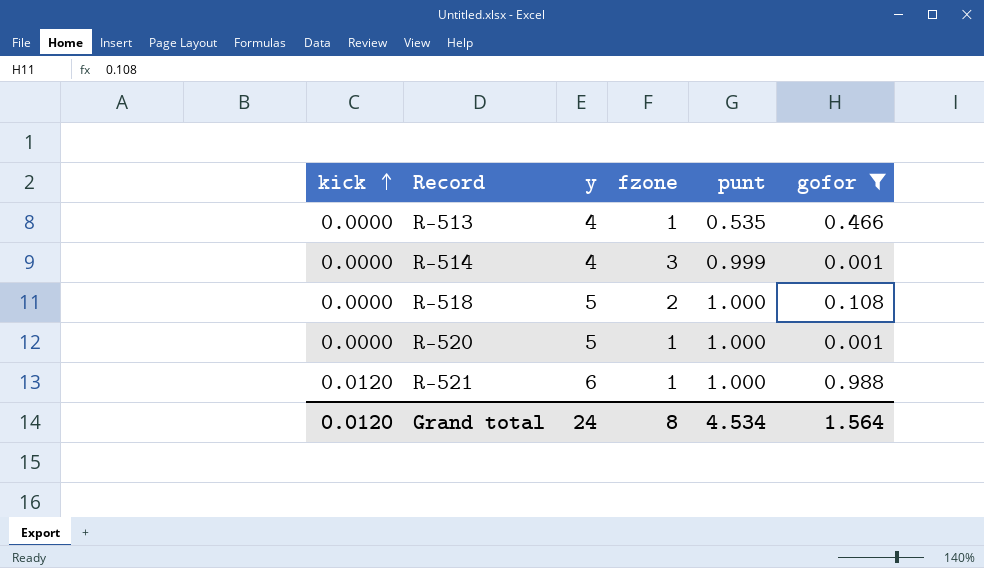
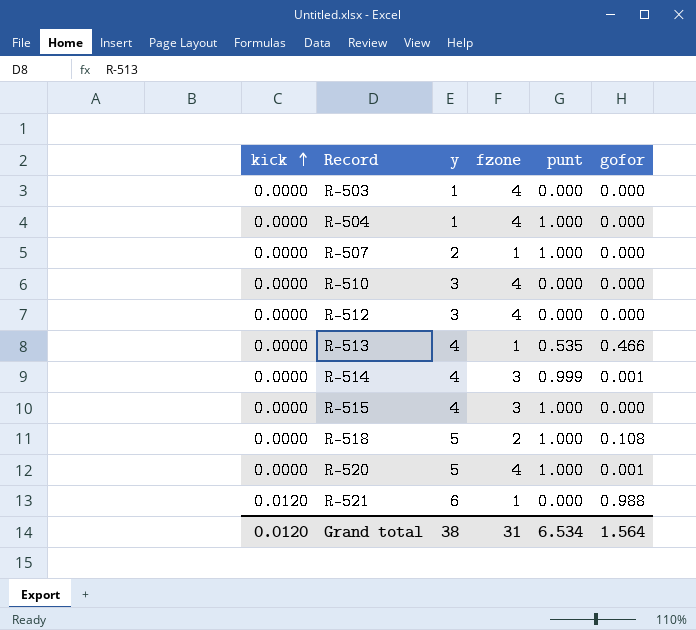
filter: gofor != 0.000 -> none
R-520 | fzone: 1 -> 4
R-521 | punt: 1.000 -> 0.000
Grand total | y: 24 -> 38
Grand total | fzone: 8 -> 31
Grand total | punt: 4.534 -> 6.534

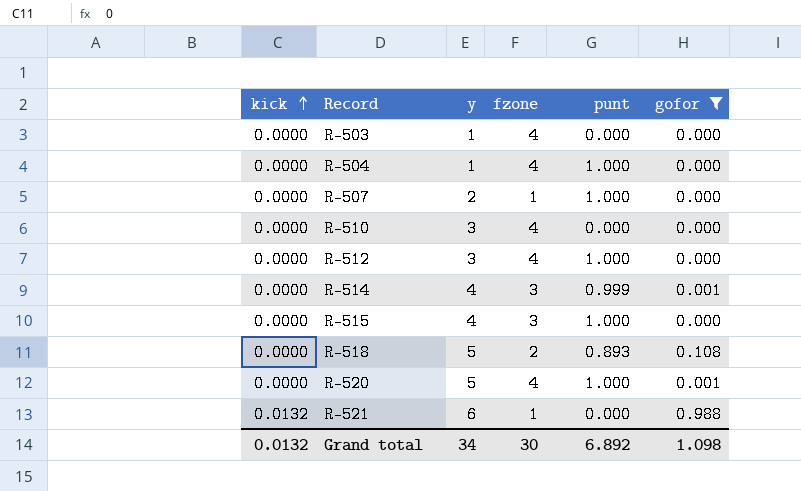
filter: none -> gofor != 0.466
R-512 | punt: 0.000 -> 1.000
R-518 | punt: 1.000 -> 0.893
R-521 | kick: 0.0120 -> 0.0132
Grand total | kick: 0.0120 -> 0.0132
Grand total | y: 38 -> 34
Grand total | fzone: 31 -> 30
Grand total | punt: 6.534 -> 6.892
Grand total | gofor: 1.564 -> 1.098

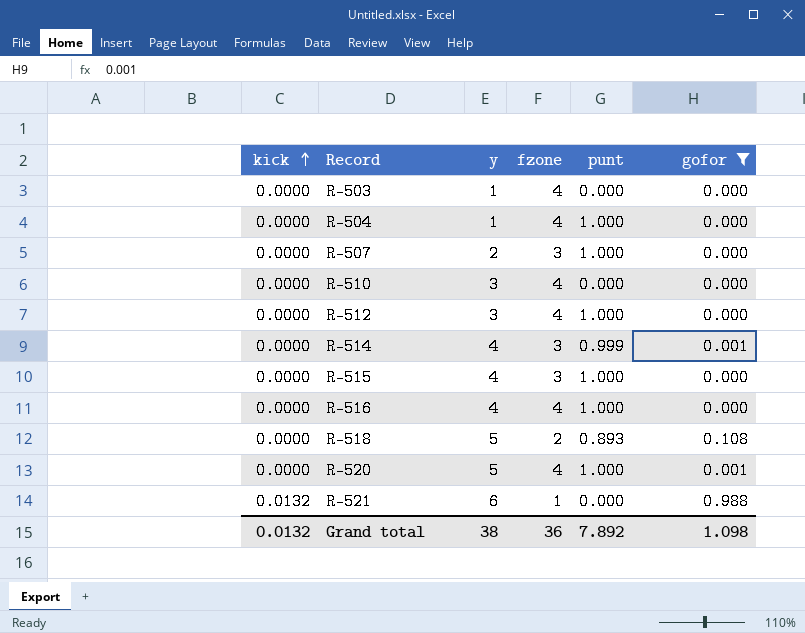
R-507 | fzone: 1 -> 3
row R-516: none -> 0.0000 | 4 | 4 | 1.000 | 0.000
Grand total | y: 34 -> 38
Grand total | fzone: 30 -> 36
Grand total | punt: 6.892 -> 7.892

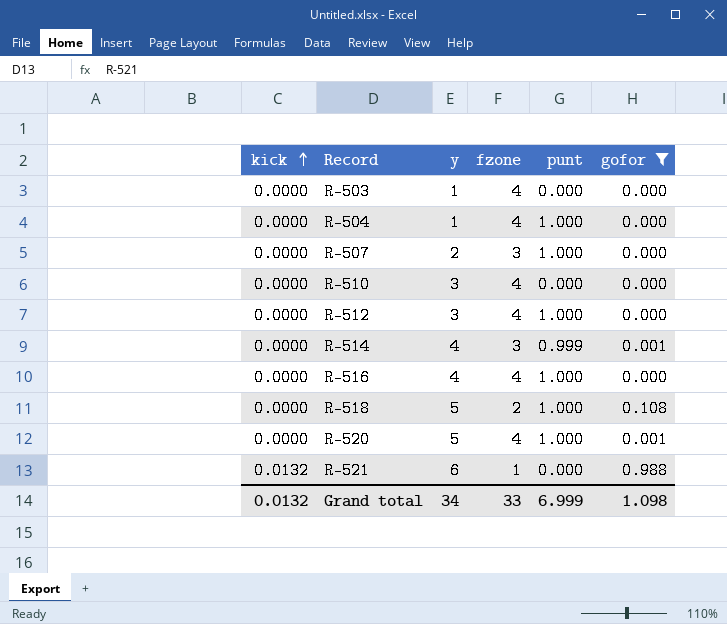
row R-515: 0.0000 | 4 | 3 | 1.000 | 0.000 -> none
R-518 | punt: 0.893 -> 1.000
Grand total | y: 38 -> 34
Grand total | fzone: 36 -> 33
Grand total | punt: 7.892 -> 6.999

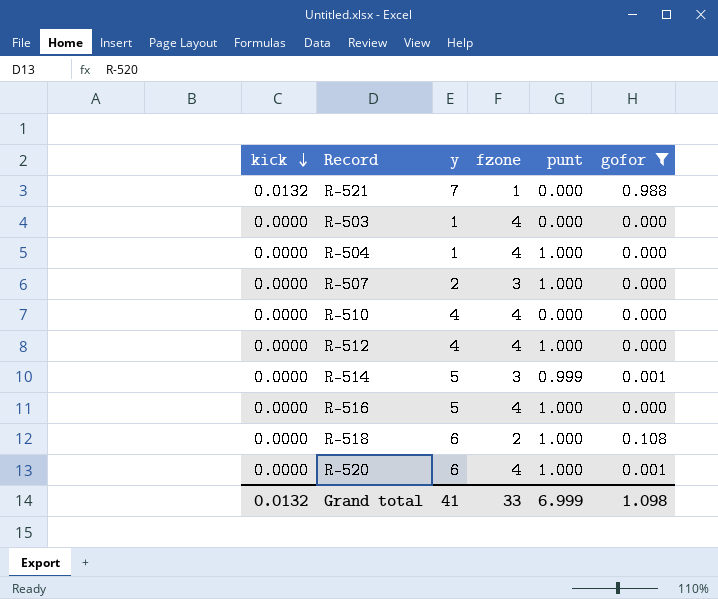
row order: kick ascending -> kick descending
R-521 | y: 6 -> 7
R-510 | y: 3 -> 4
R-512 | y: 3 -> 4
R-514 | y: 4 -> 5
R-516 | y: 4 -> 5
R-518 | y: 5 -> 6
R-520 | y: 5 -> 6
Grand total | y: 34 -> 41

